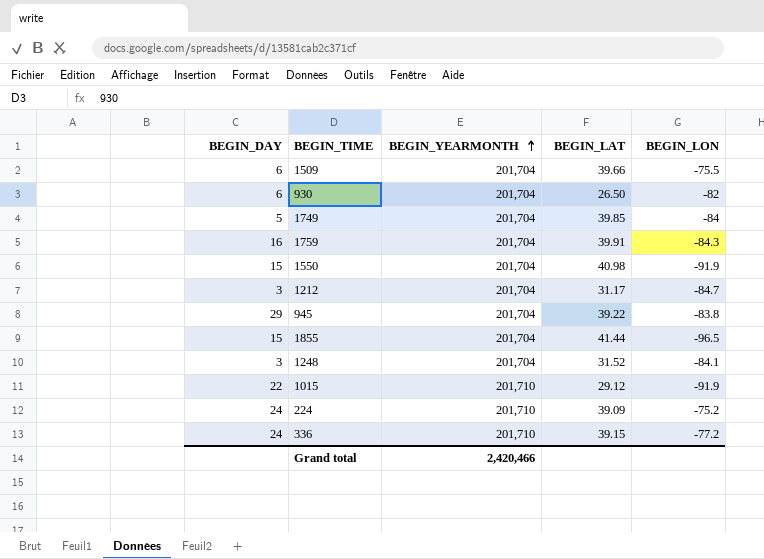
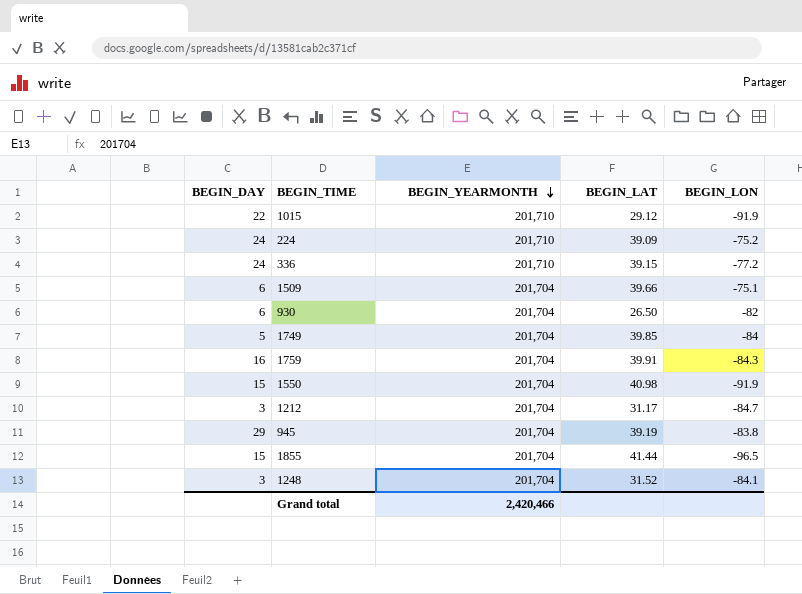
row order: BEGIN_YEARMONTH ascending -> BEGIN_YEARMONTH descending
1509 | BEGIN_LON: -75.5 -> -75.1
945 | BEGIN_LAT: 39.22 -> 39.19

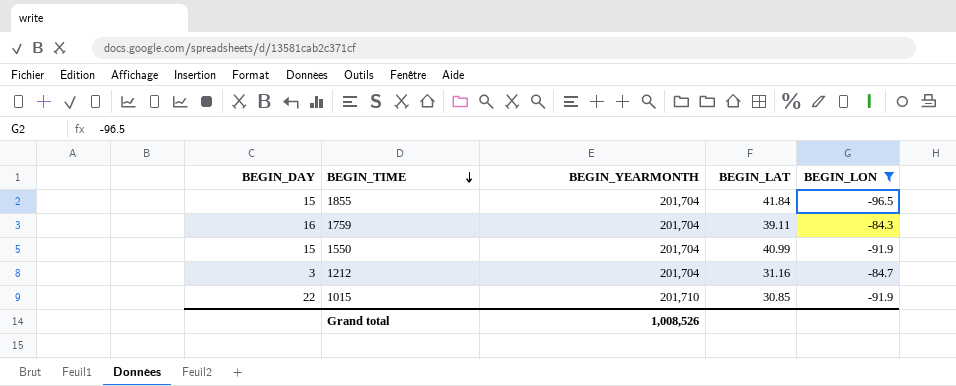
filter: none -> BEGIN_LON <= -84.3
row order: BEGIN_YEARMONTH descending -> BEGIN_TIME descending
1855 | BEGIN_LAT: 41.44 -> 41.84
1759 | BEGIN_LAT: 39.91 -> 39.11
1550 | BEGIN_LAT: 40.98 -> 40.99
1212 | BEGIN_LAT: 31.17 -> 31.16
1015 | BEGIN_LAT: 29.12 -> 30.85
Grand total | BEGIN_YEARMONTH: 2,420,466 -> 1,008,526

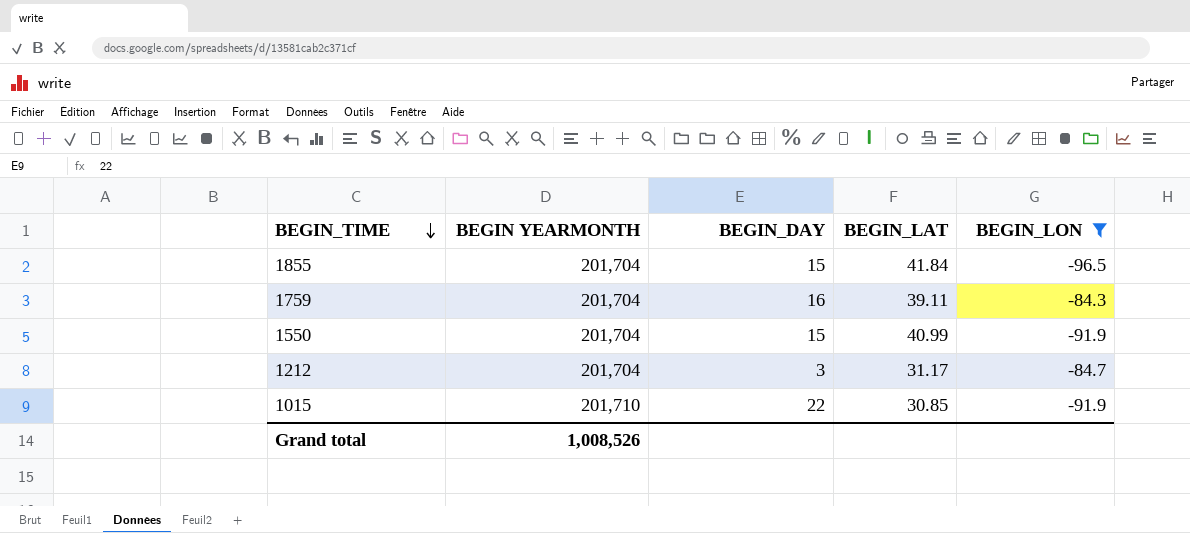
column name: BEGIN_YEARMONTH -> BEGIN YEARMONTH
column BEGIN_DAY | position: 1 -> 3
1212 | BEGIN_LAT: 31.16 -> 31.17

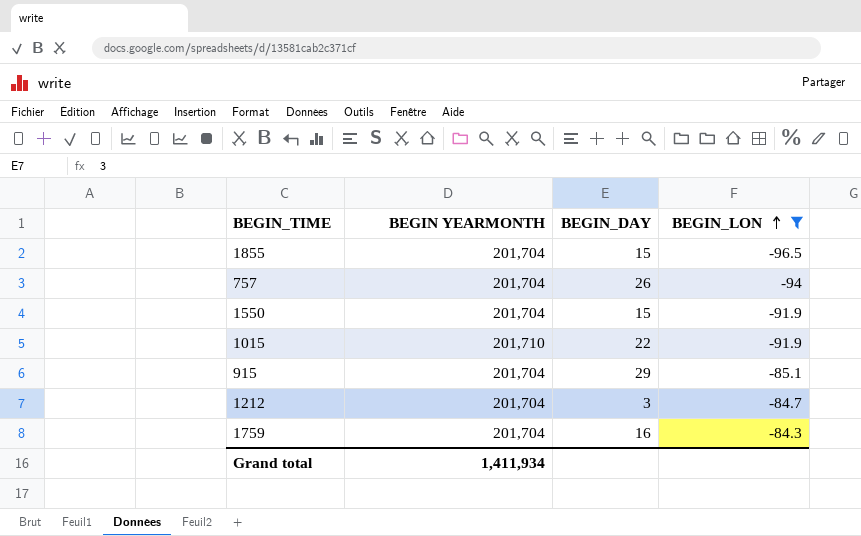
row order: BEGIN_TIME descending -> BEGIN_LON ascending
column BEGIN_LAT | position: 4 -> none
row 757: none -> 201,704 | 26 | -94
row 915: none -> 201,704 | 29 | -85.1
Grand total | BEGIN YEARMONTH: 1,008,526 -> 1,411,934

